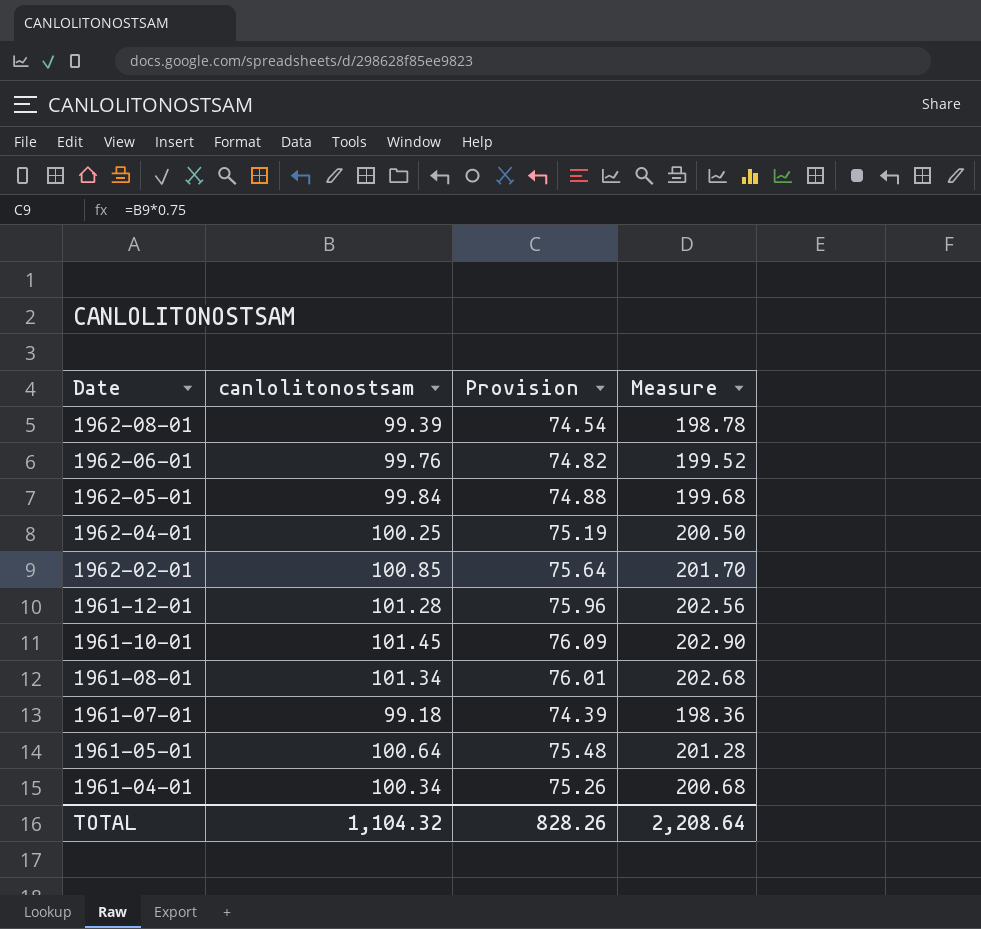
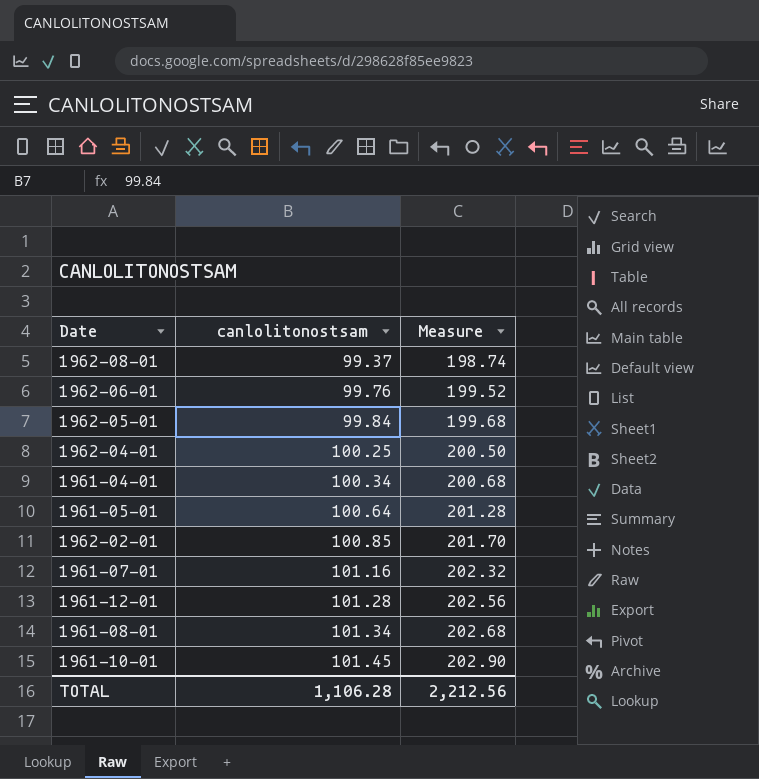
row order: Date descending -> canlolitonostsam ascending
column Provision | formula: [canlolitonostsam] * 0.75 -> none
1962-08-01 | canlolitonostsam: 99.39 -> 99.37
1962-08-01 | Measure: 198.78 -> 198.74
1961-07-01 | canlolitonostsam: 99.18 -> 101.16
1961-07-01 | Measure: 198.36 -> 202.32
TOTAL | canlolitonostsam: 1,104.32 -> 1,106.28
TOTAL | Measure: 2,208.64 -> 2,212.56

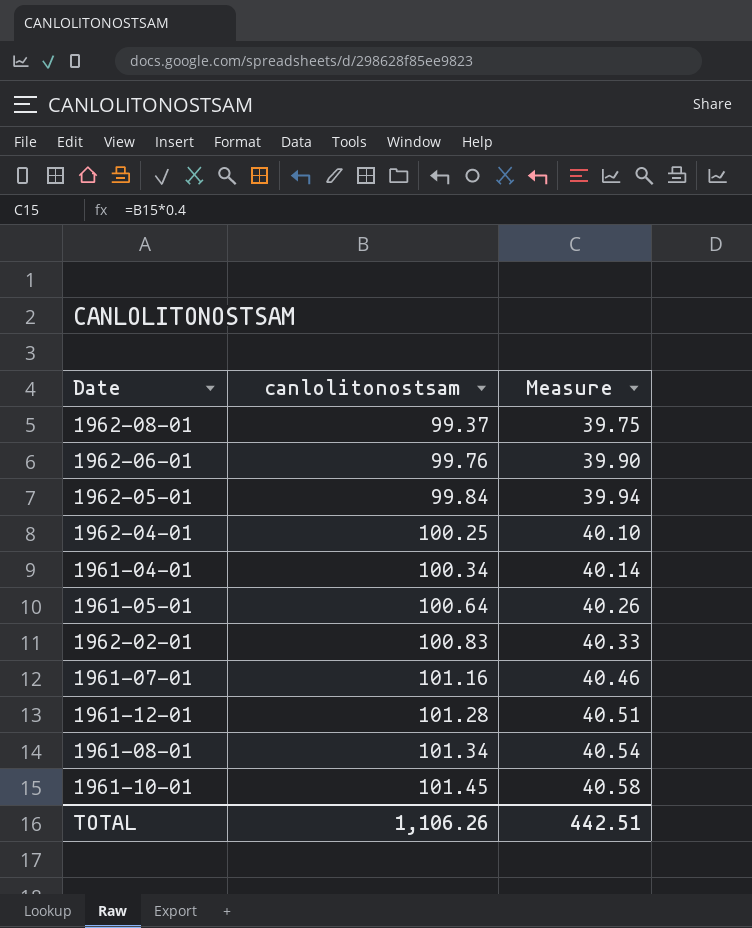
column Measure | formula: [canlolitonostsam] * 2 -> [canlolitonostsam] * 0.4
1962-02-01 | canlolitonostsam: 100.85 -> 100.83
TOTAL | canlolitonostsam: 1,106.28 -> 1,106.26
TOTAL | Measure: 2,212.56 -> 442.51

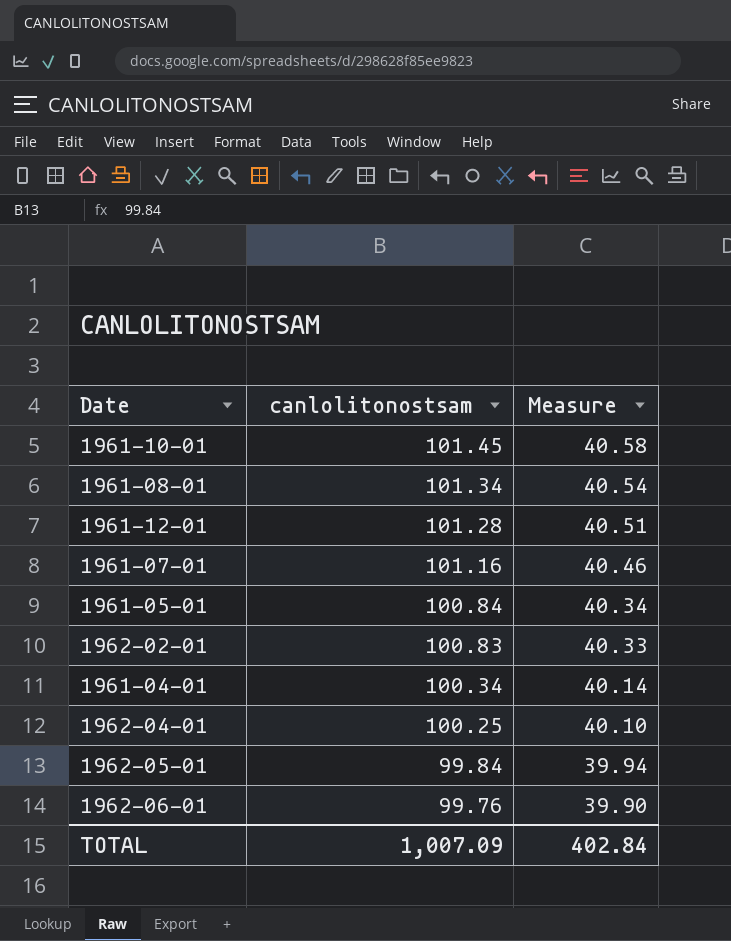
row order: canlolitonostsam ascending -> canlolitonostsam descending
row 1962-08-01: 99.37 | 39.75 -> none
1961-05-01 | canlolitonostsam: 100.64 -> 100.84
1961-05-01 | Measure: 40.26 -> 40.34
TOTAL | canlolitonostsam: 1,106.26 -> 1,007.09
TOTAL | Measure: 442.51 -> 402.84

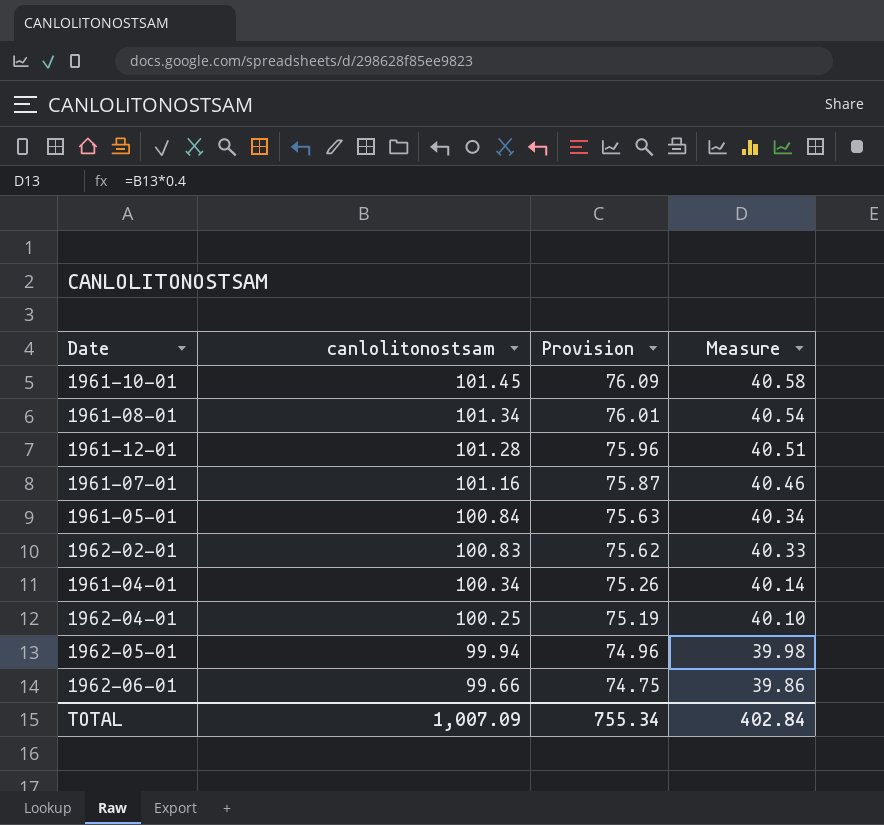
column Provision | formula: none -> [canlolitonostsam] * 0.75
1962-05-01 | canlolitonostsam: 99.84 -> 99.94
1962-05-01 | Measure: 39.94 -> 39.98
1962-06-01 | canlolitonostsam: 99.76 -> 99.66
1962-06-01 | Measure: 39.90 -> 39.86

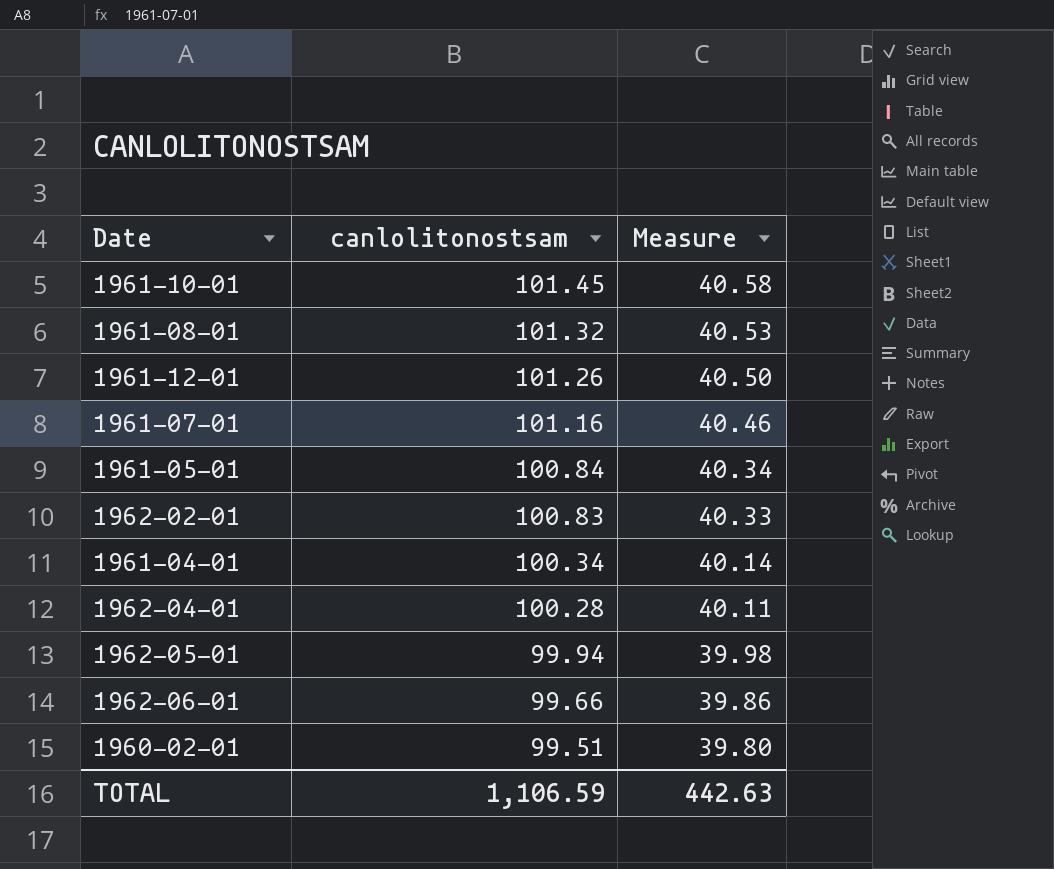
column Provision | formula: [canlolitonostsam] * 0.75 -> none
1961-08-01 | canlolitonostsam: 101.34 -> 101.32
1961-08-01 | Measure: 40.54 -> 40.53
1961-12-01 | canlolitonostsam: 101.28 -> 101.26
1961-12-01 | Measure: 40.51 -> 40.50
1962-04-01 | canlolitonostsam: 100.25 -> 100.28
1962-04-01 | Measure: 40.10 -> 40.11
row 1960-02-01: none -> 99.51 | 39.80
TOTAL | canlolitonostsam: 1,007.09 -> 1,106.59
TOTAL | Measure: 402.84 -> 442.63

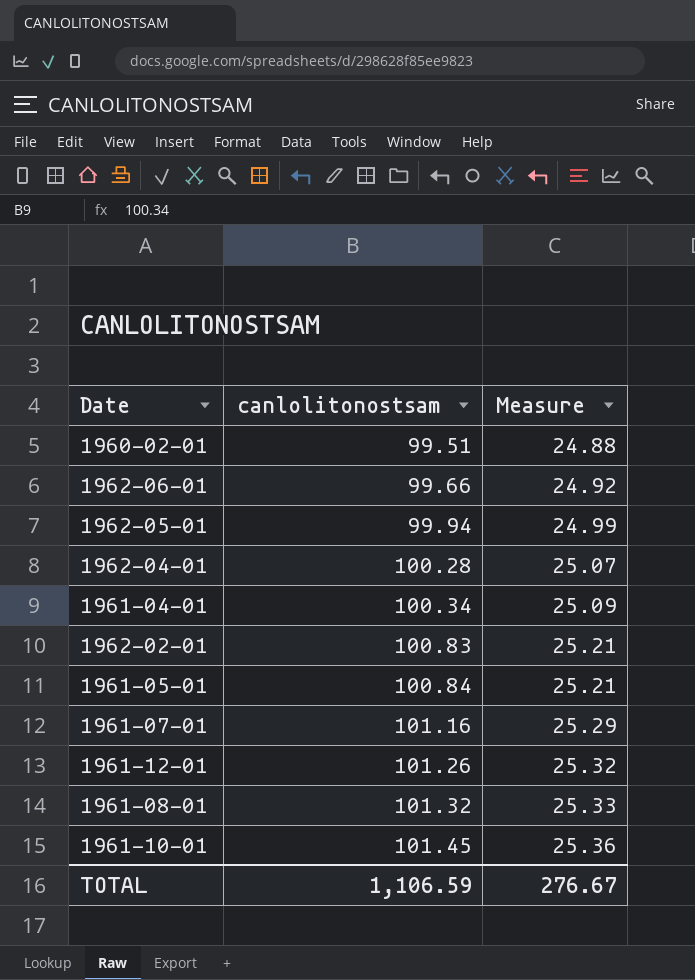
row order: canlolitonostsam descending -> canlolitonostsam ascending
column Measure | formula: [canlolitonostsam] * 0.4 -> [canlolitonostsam] * 0.25
TOTAL | Measure: 442.63 -> 276.67

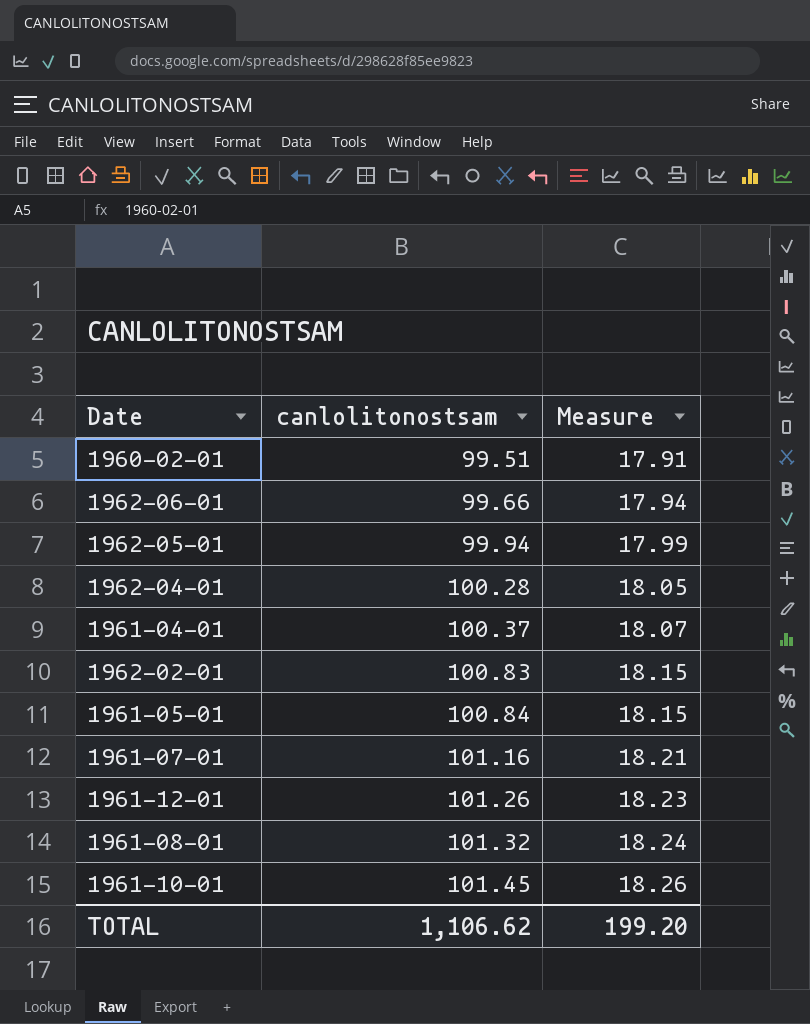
column Measure | formula: [canlolitonostsam] * 0.25 -> [canlolitonostsam] * 0.18
1961-04-01 | canlolitonostsam: 100.34 -> 100.37
TOTAL | canlolitonostsam: 1,106.59 -> 1,106.62
TOTAL | Measure: 276.67 -> 199.20

